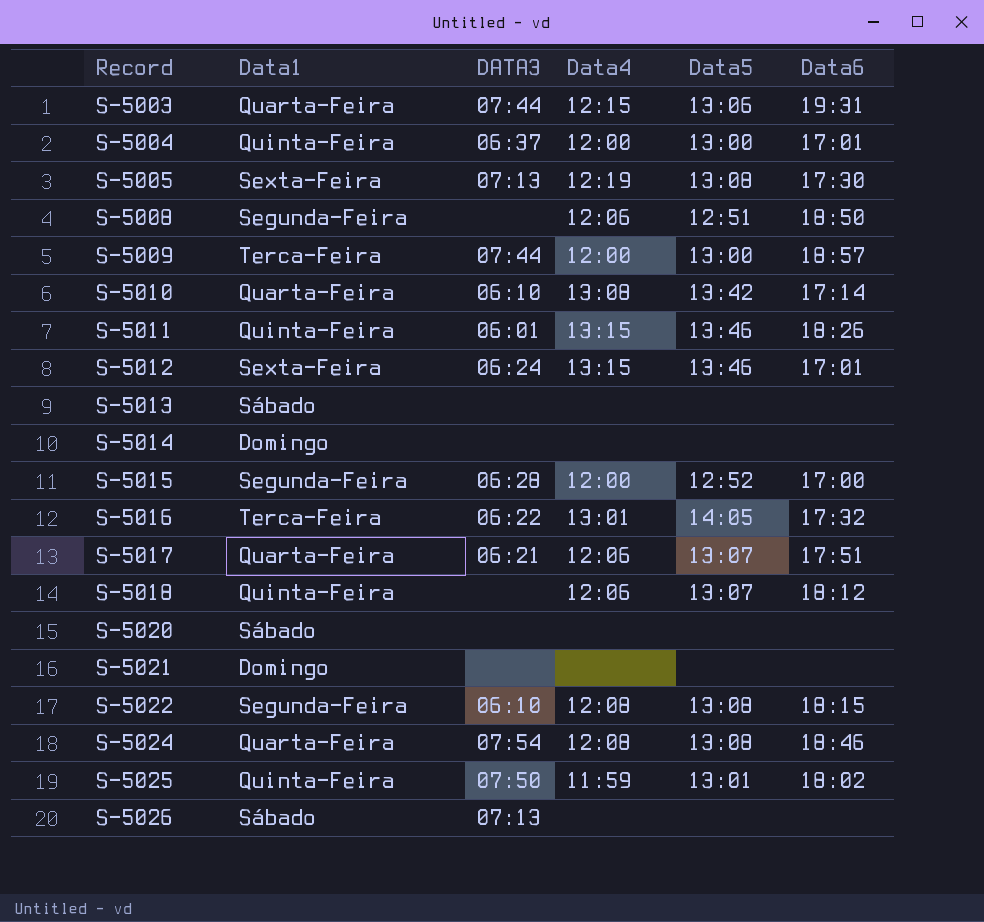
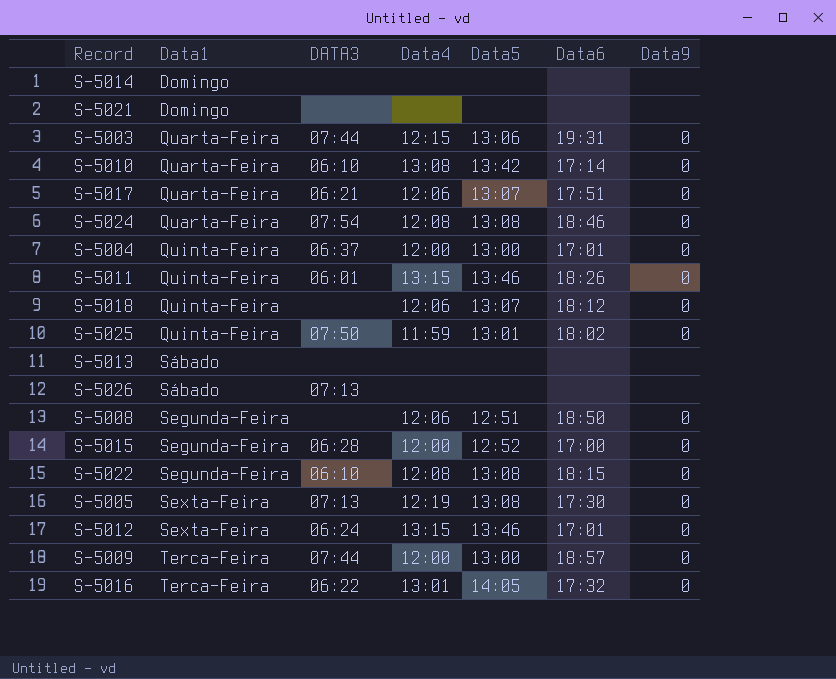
row order: Record ascending -> Data1 ascending
column Data9 | position: none -> 7
row S-5020: Sábado | none | none | none | none -> none

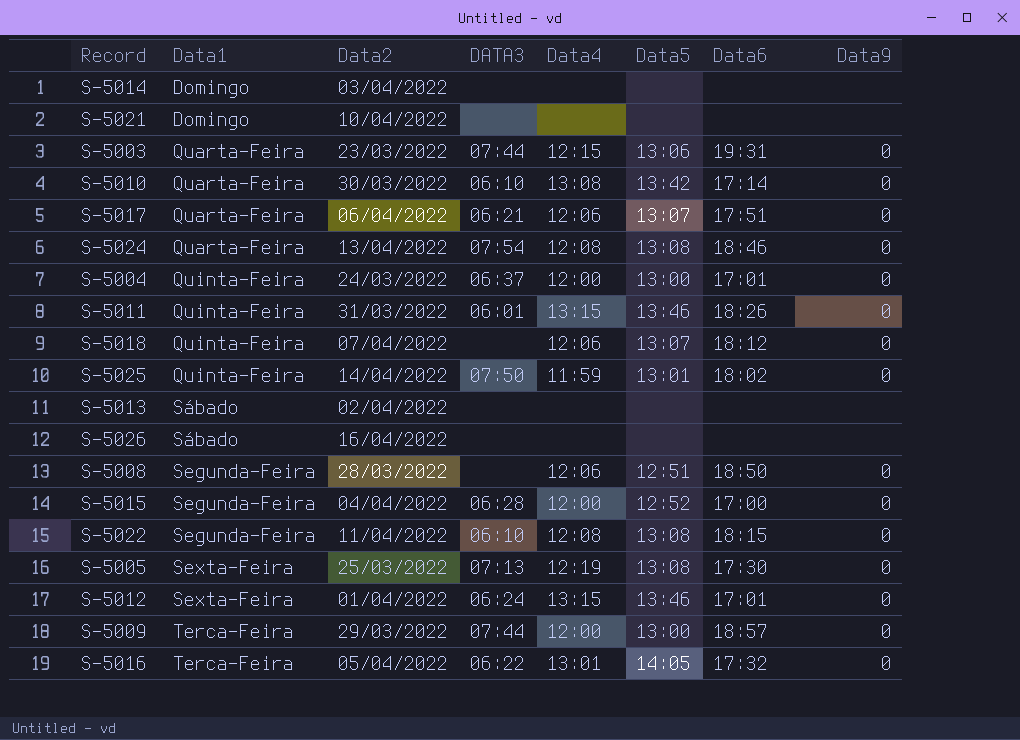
column Data2 | position: none -> 3
S-5026 | DATA3: 07:13 -> none

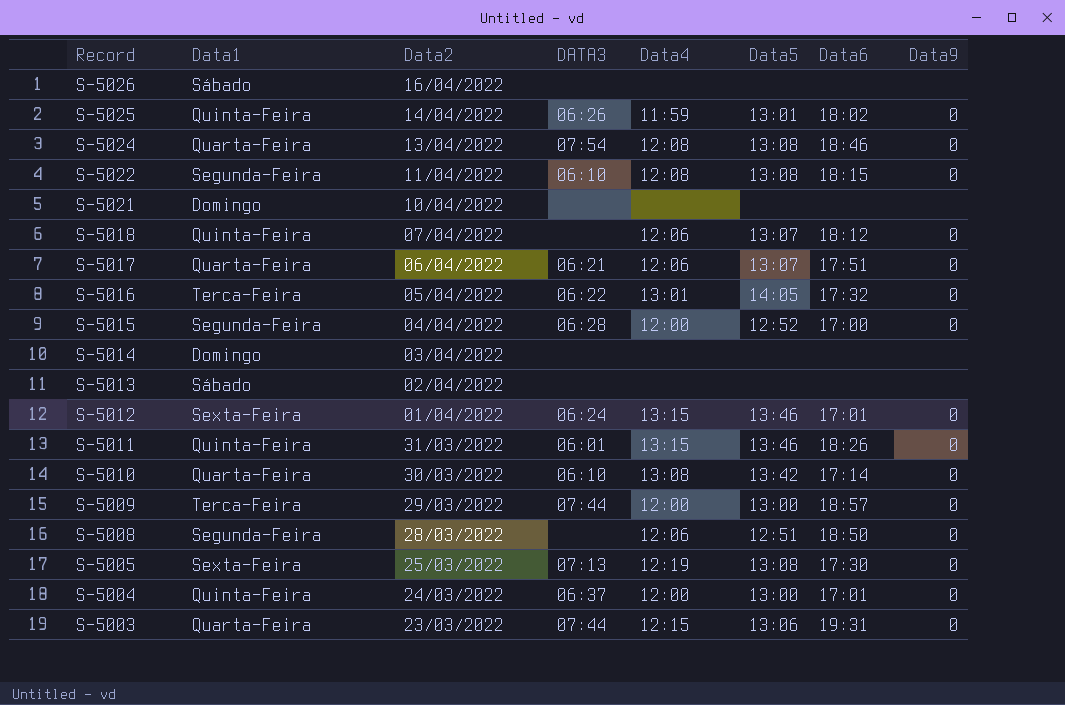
row order: Data1 ascending -> Record descending
S-5025 | DATA3: 07:50 -> 06:26

